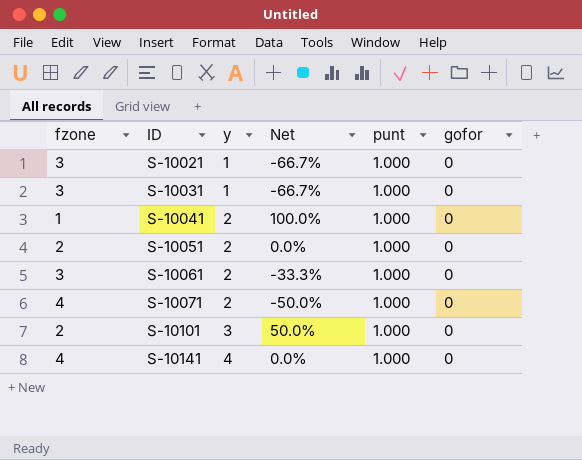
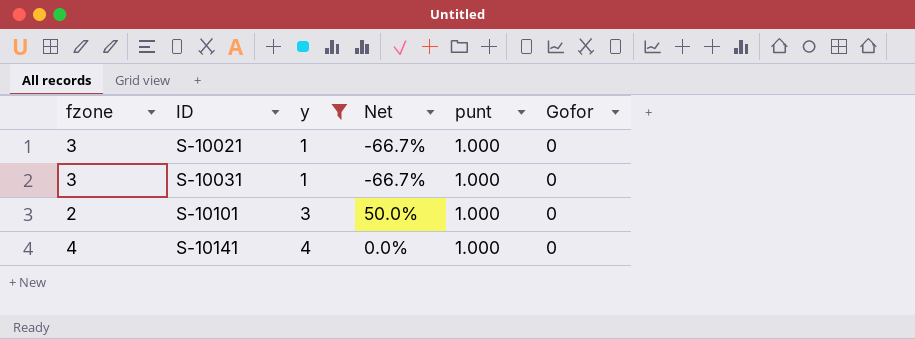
filter: none -> y != 2
column name: gofor -> Gofor

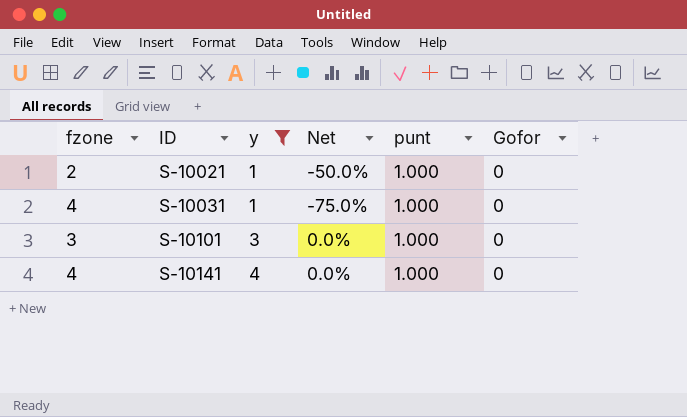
S-10021 | fzone: 3 -> 2
S-10021 | Net: -66.7% -> -50.0%
S-10031 | fzone: 3 -> 4
S-10031 | Net: -66.7% -> -75.0%
S-10101 | fzone: 2 -> 3
S-10101 | Net: 50.0% -> 0.0%

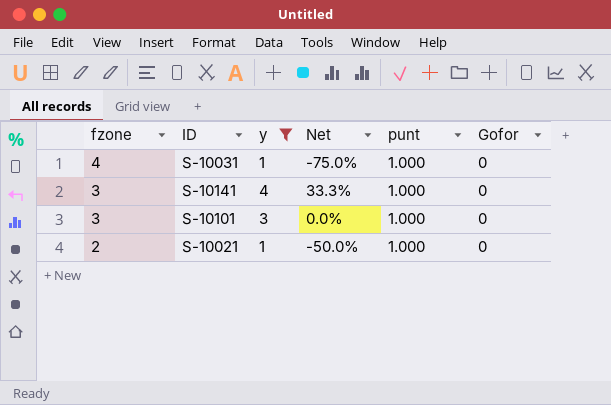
row order: ID ascending -> fzone descending
S-10141 | fzone: 4 -> 3
S-10141 | Net: 0.0% -> 33.3%

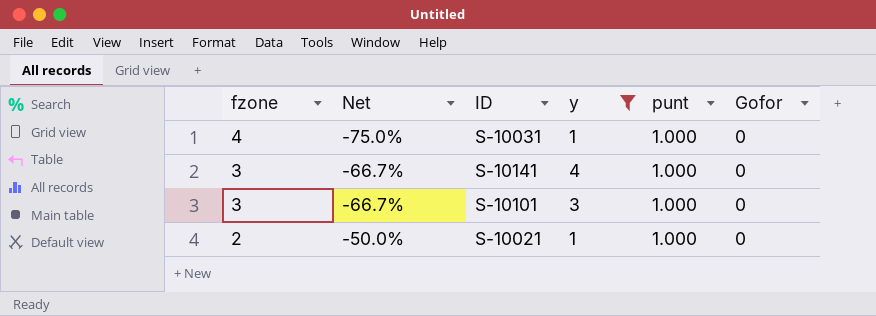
column Net | formula: ([y] - [fzone]) / [fzone] -> ([punt] - [fzone]) / [fzone]
column Net | position: 4 -> 2

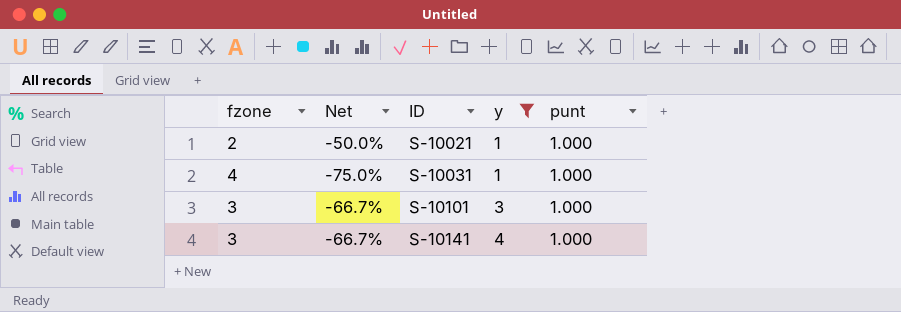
row order: fzone descending -> ID ascending
column Gofor | position: 6 -> none

